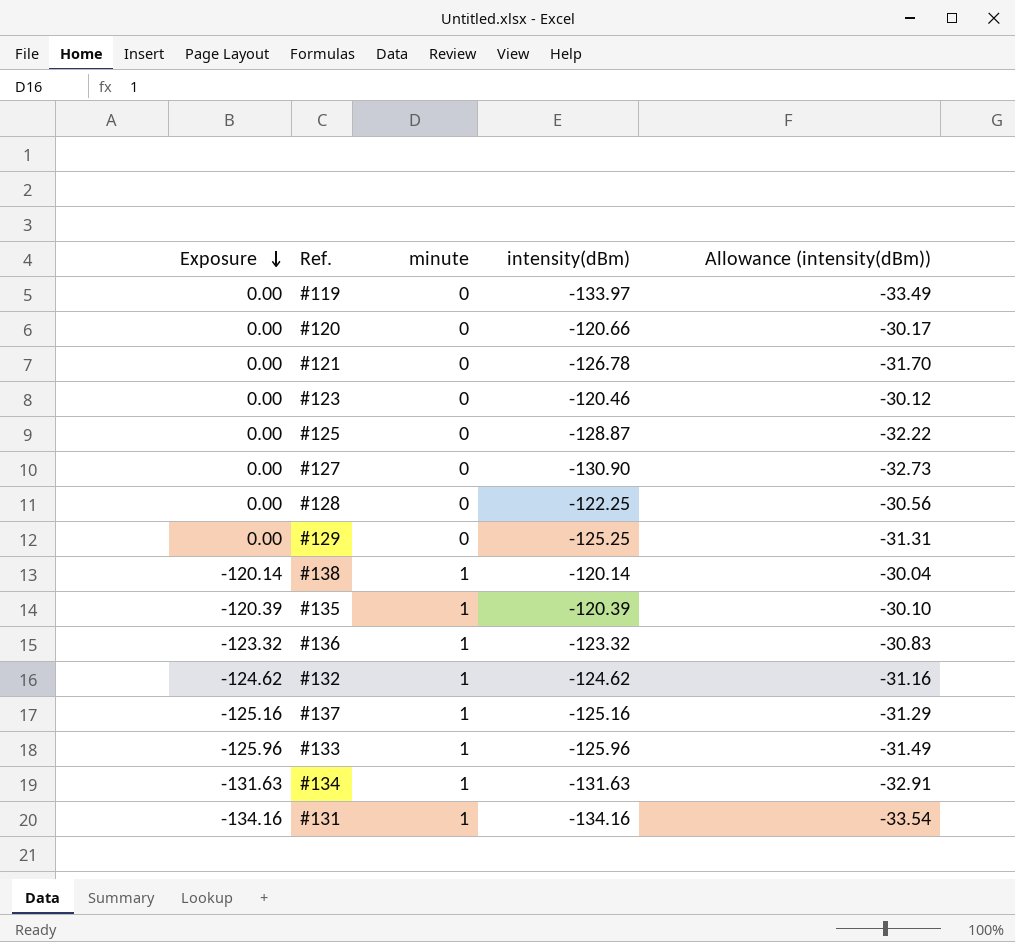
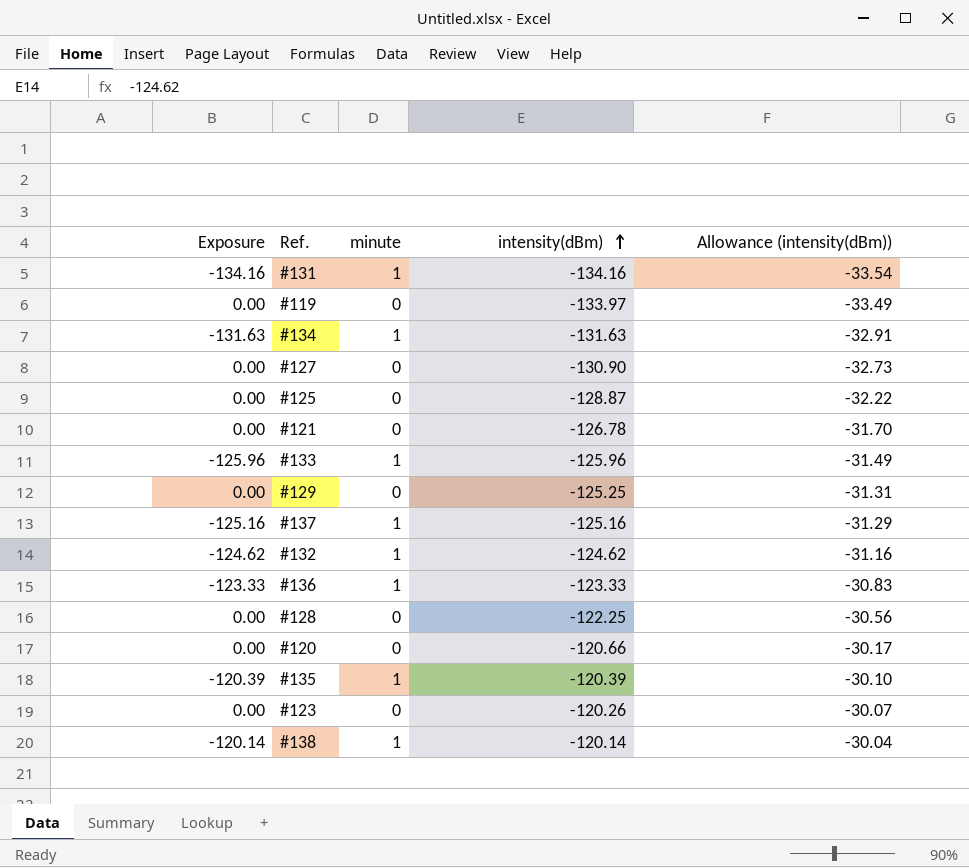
row order: Exposure descending -> intensity(dBm) ascending
#136 | Exposure: -123.32 -> -123.33
#136 | intensity(dBm): -123.32 -> -123.33
#123 | intensity(dBm): -120.46 -> -120.26
#123 | Allowance (intensity(dBm)): -30.12 -> -30.07

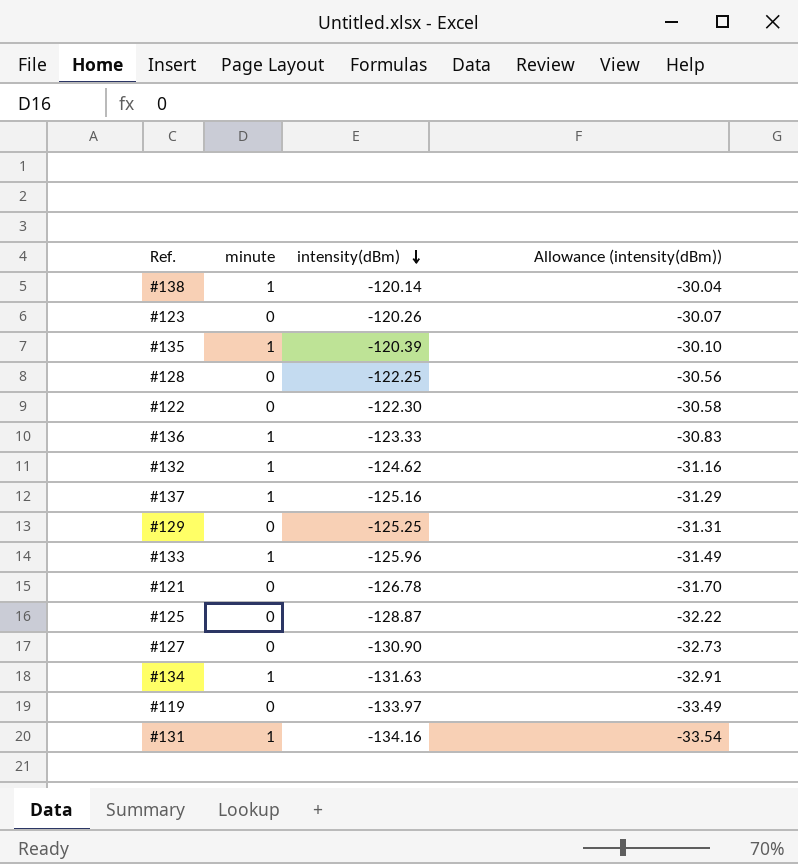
row order: intensity(dBm) ascending -> intensity(dBm) descending
column Exposure | formula: [minute] * [intensity(dBm)] -> none
row #120: 0.00 | 0 | -120.66 | -30.17 -> none
row #122: none -> 0 | -122.30 | -30.58

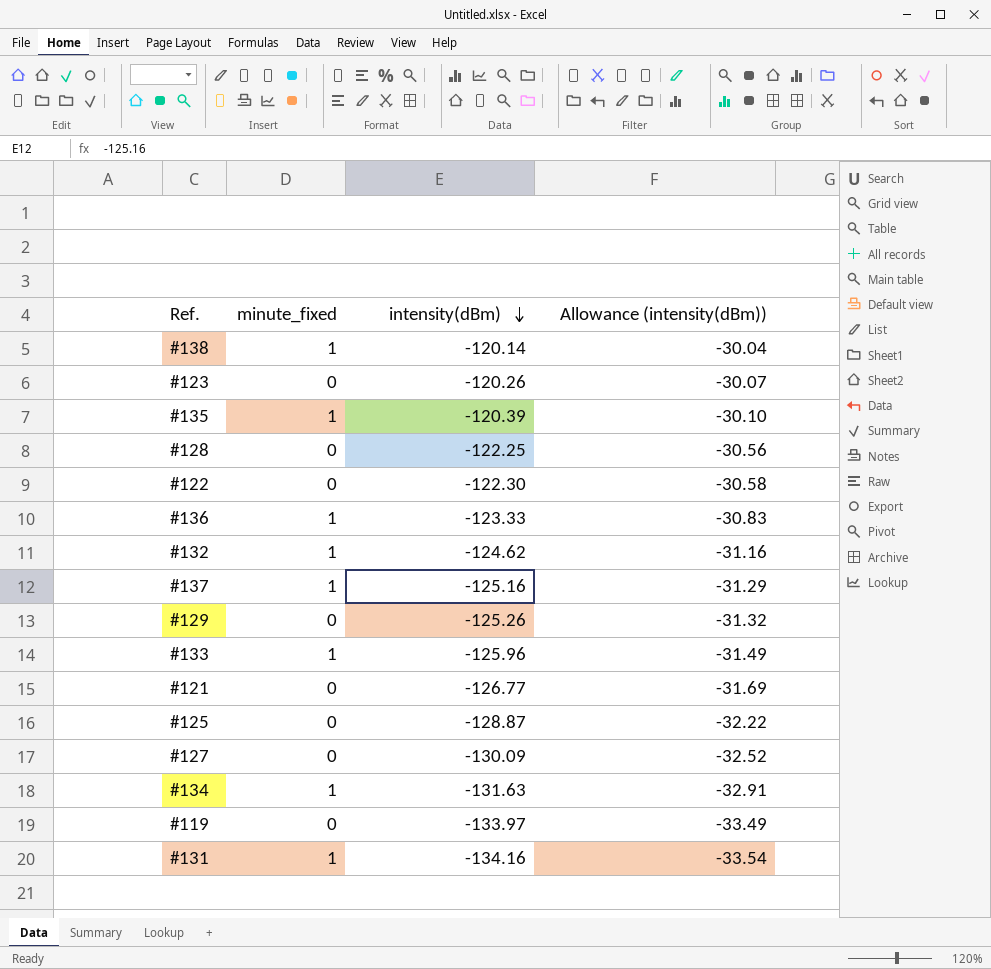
column name: minute -> minute_fixed
#129 | intensity(dBm): -125.25 -> -125.26
#129 | Allowance (intensity(dBm)): -31.31 -> -31.32
#121 | intensity(dBm): -126.78 -> -126.77
#121 | Allowance (intensity(dBm)): -31.70 -> -31.69
#127 | intensity(dBm): -130.90 -> -130.09
#127 | Allowance (intensity(dBm)): -32.73 -> -32.52

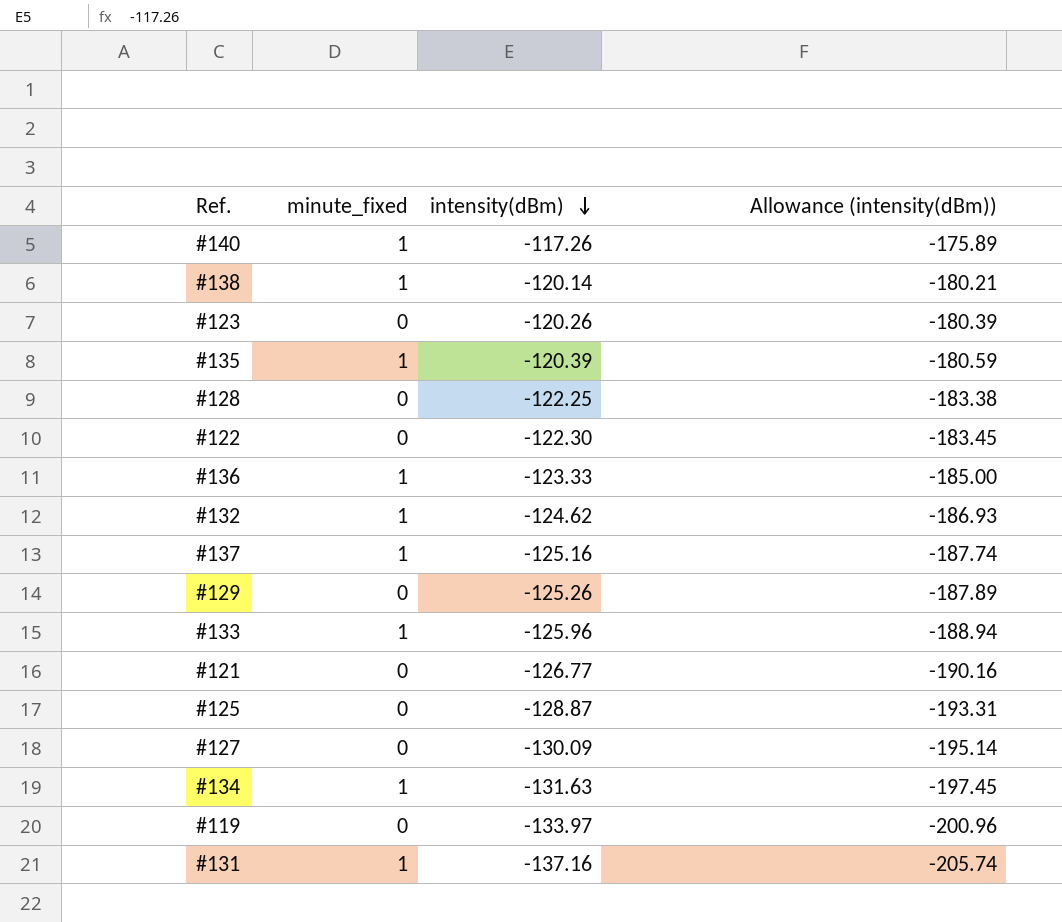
column Allowance (intensity(dBm)) | formula: [intensity(dBm)] * 0.25 -> [intensity(dBm)] * 1.5
row #140: none -> 1 | -117.26 | -175.89
#131 | intensity(dBm): -134.16 -> -137.16

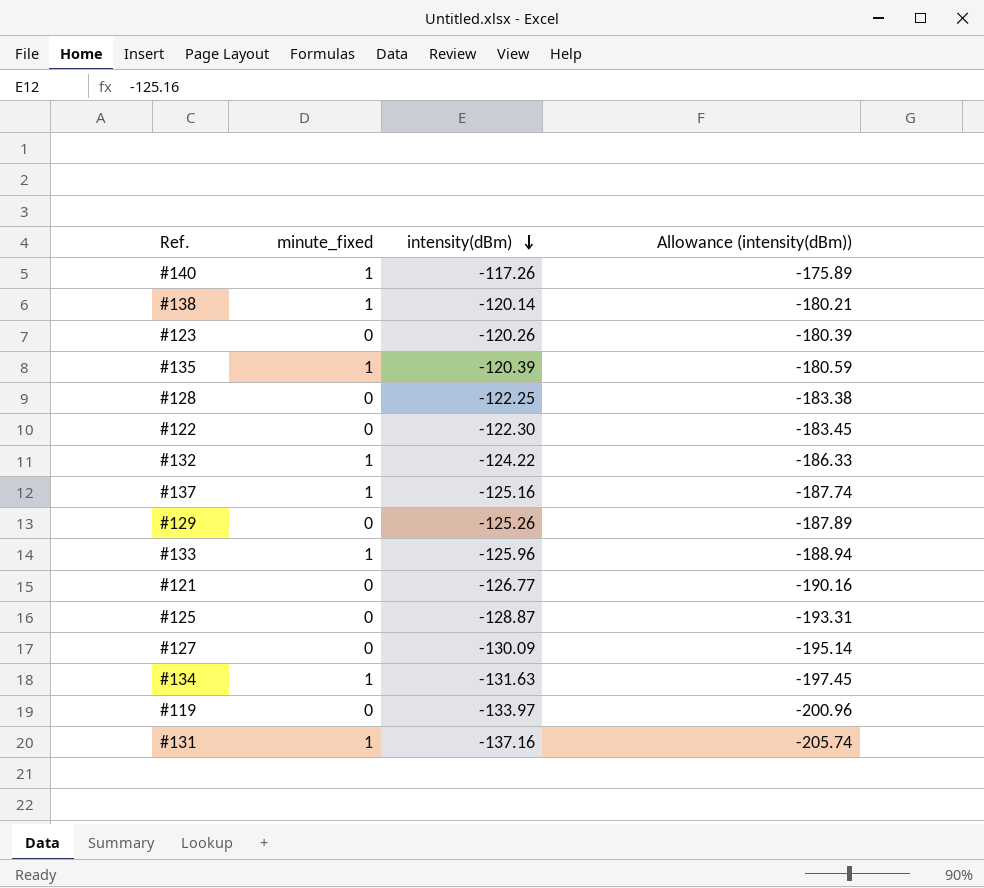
row #136: 1 | -123.33 | -185.00 -> none
#132 | intensity(dBm): -124.62 -> -124.22
#132 | Allowance (intensity(dBm)): -186.93 -> -186.33

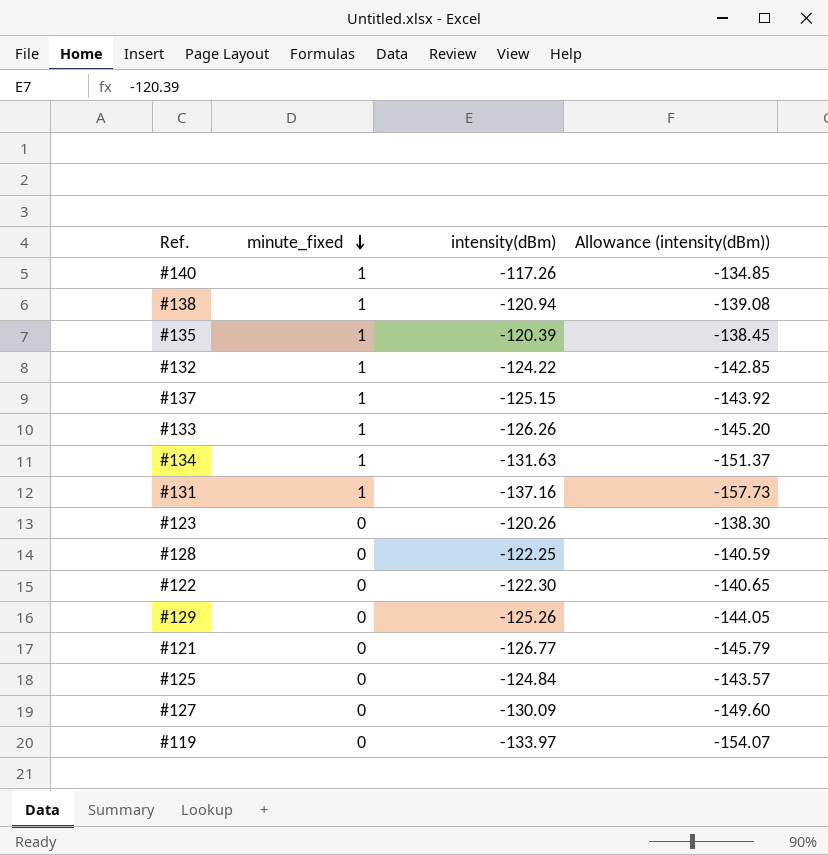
row order: intensity(dBm) descending -> minute_fixed descending
column Allowance (intensity(dBm)) | formula: [intensity(dBm)] * 1.5 -> [intensity(dBm)] * 1.15
#138 | intensity(dBm): -120.14 -> -120.94
#137 | intensity(dBm): -125.16 -> -125.15
#133 | intensity(dBm): -125.96 -> -126.26
#125 | intensity(dBm): -128.87 -> -124.84

